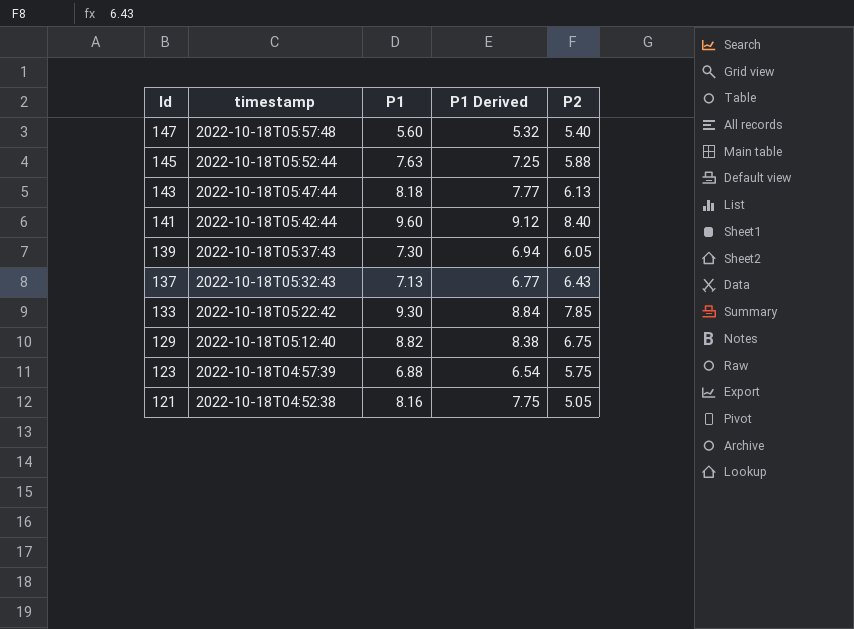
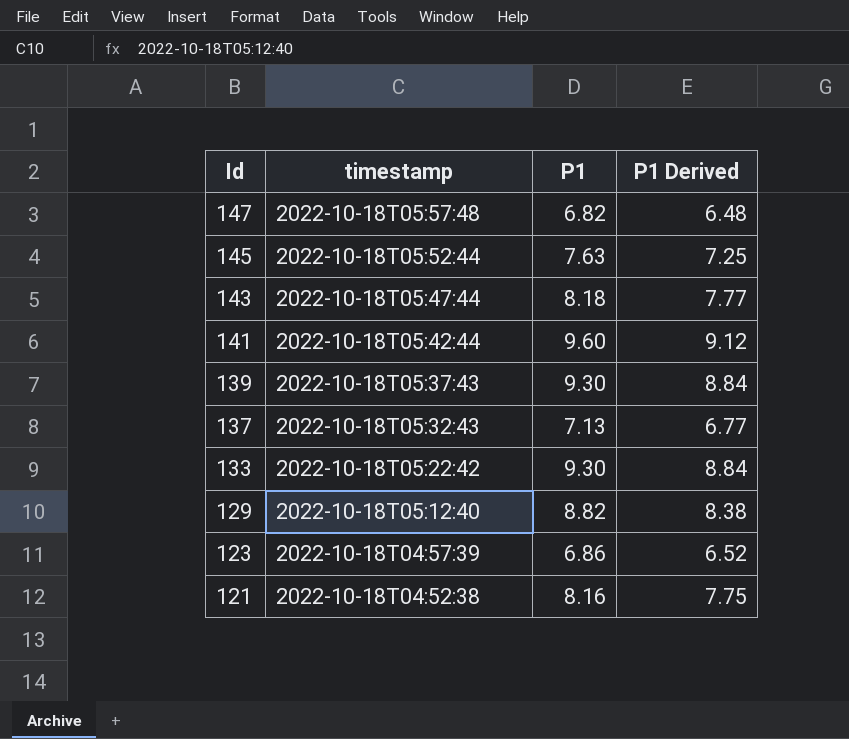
column P2 | position: 5 -> none
147 | P1: 5.60 -> 6.82
147 | P1 Derived: 5.32 -> 6.48
139 | P1: 7.30 -> 9.30
139 | P1 Derived: 6.94 -> 8.84
123 | P1: 6.88 -> 6.86
123 | P1 Derived: 6.54 -> 6.52

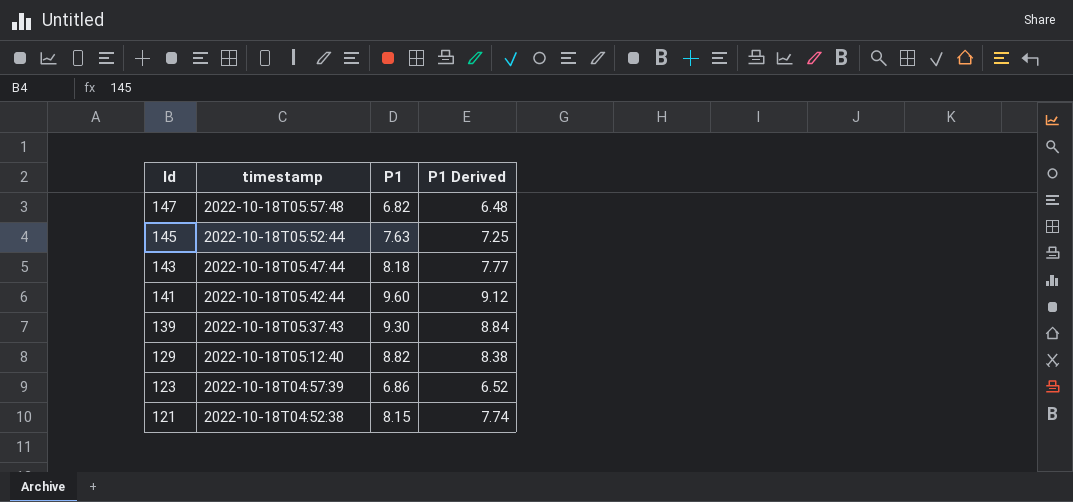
row 137: 2022-10-18T05:32:43 | 7.13 | 6.77 -> none
row 133: 2022-10-18T05:22:42 | 9.30 | 8.84 -> none
121 | P1: 8.16 -> 8.15
121 | P1 Derived: 7.75 -> 7.74

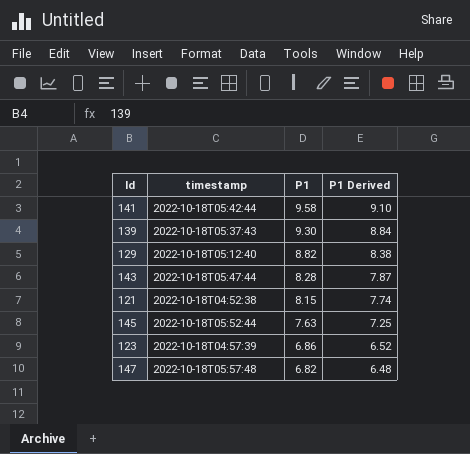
row order: Id descending -> P1 descending
141 | P1: 9.60 -> 9.58
141 | P1 Derived: 9.12 -> 9.10
143 | P1: 8.18 -> 8.28
143 | P1 Derived: 7.77 -> 7.87

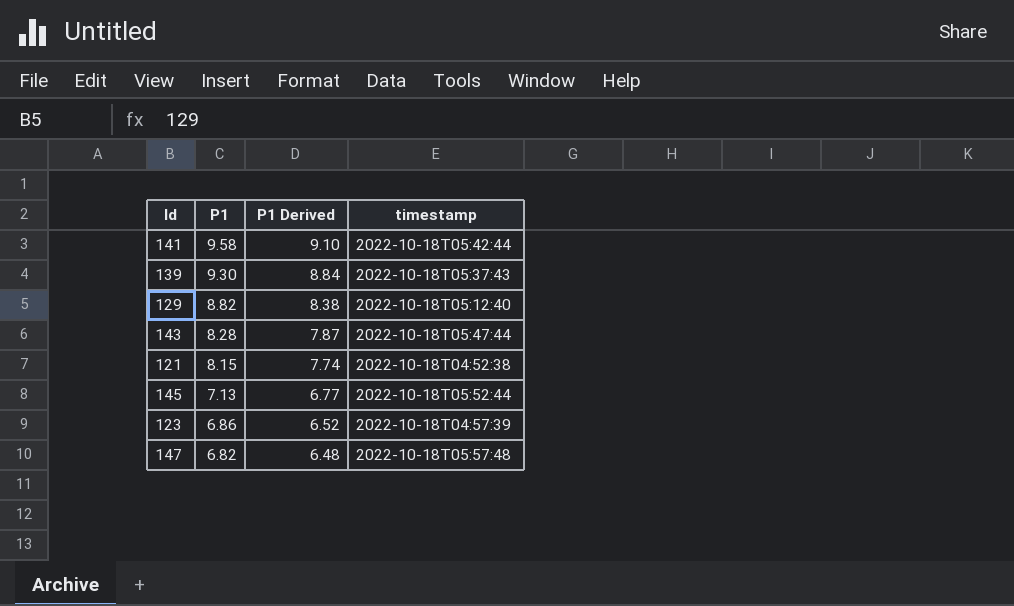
column timestamp | position: 2 -> 4
145 | P1: 7.63 -> 7.13
145 | P1 Derived: 7.25 -> 6.77

